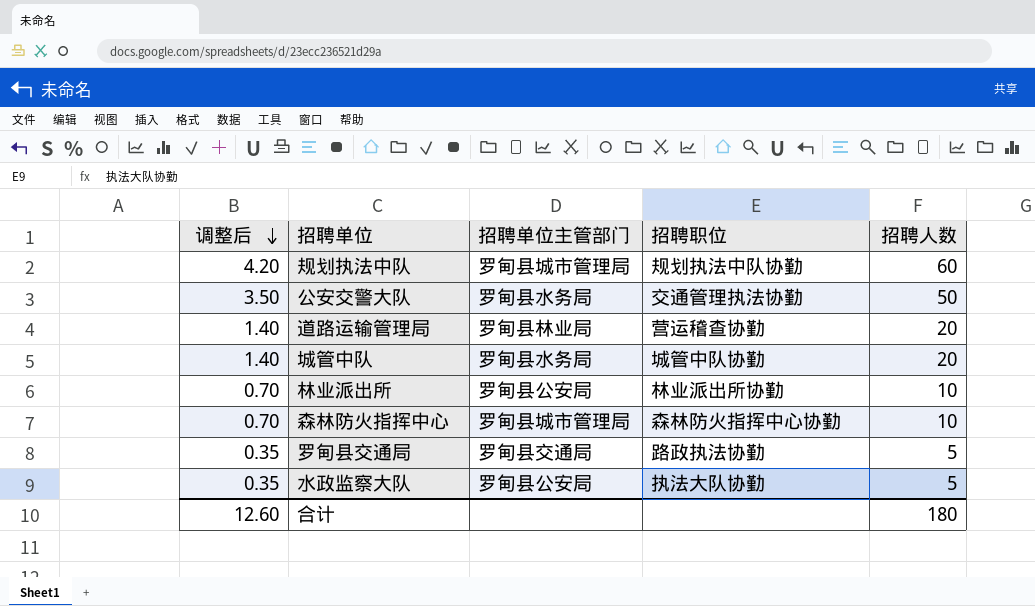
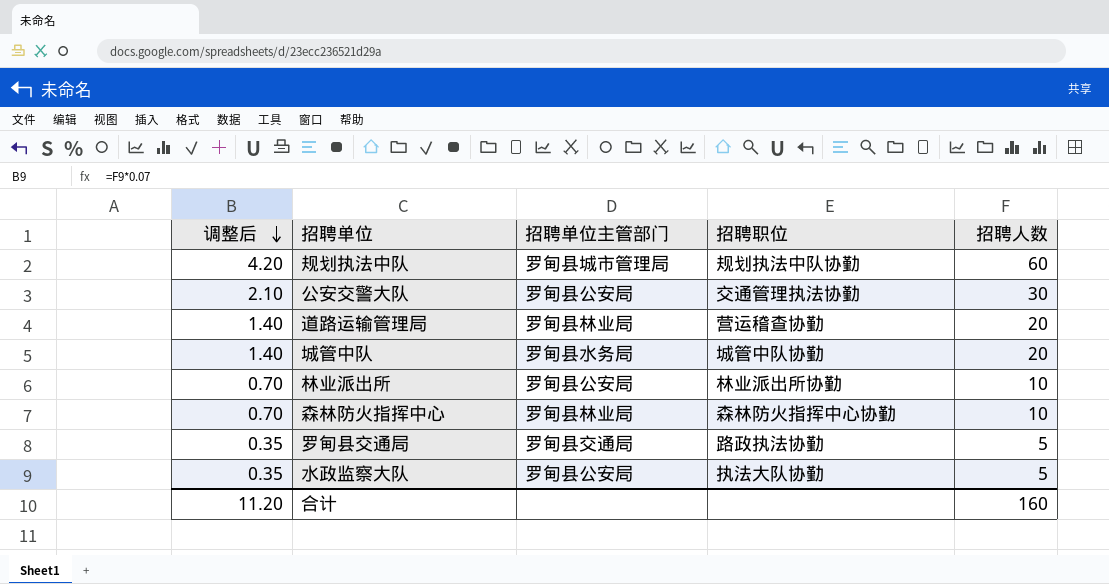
公安交警大队 | 调整后: 3.50 -> 2.10
公安交警大队 | 招聘单位主管部门: 罗甸县水务局 -> 罗甸县公安局
公安交警大队 | 招聘人数: 50 -> 30
森林防火指挥中心 | 招聘单位主管部门: 罗甸县城市管理局 -> 罗甸县林业局
合计 | 调整后: 12.60 -> 11.20
合计 | 招聘人数: 180 -> 160

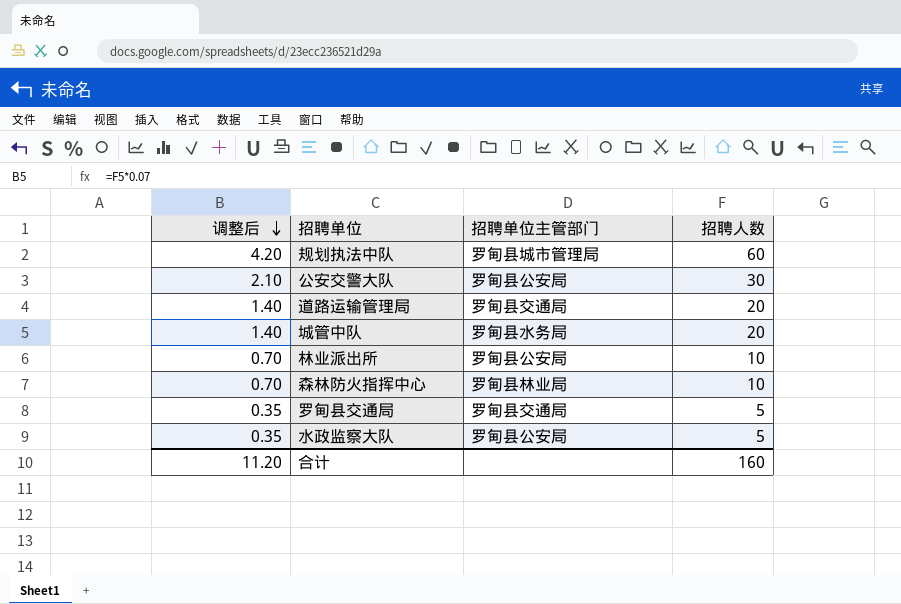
column 招聘职位 | position: 4 -> none
道路运输管理局 | 招聘单位主管部门: 罗甸县林业局 -> 罗甸县交通局

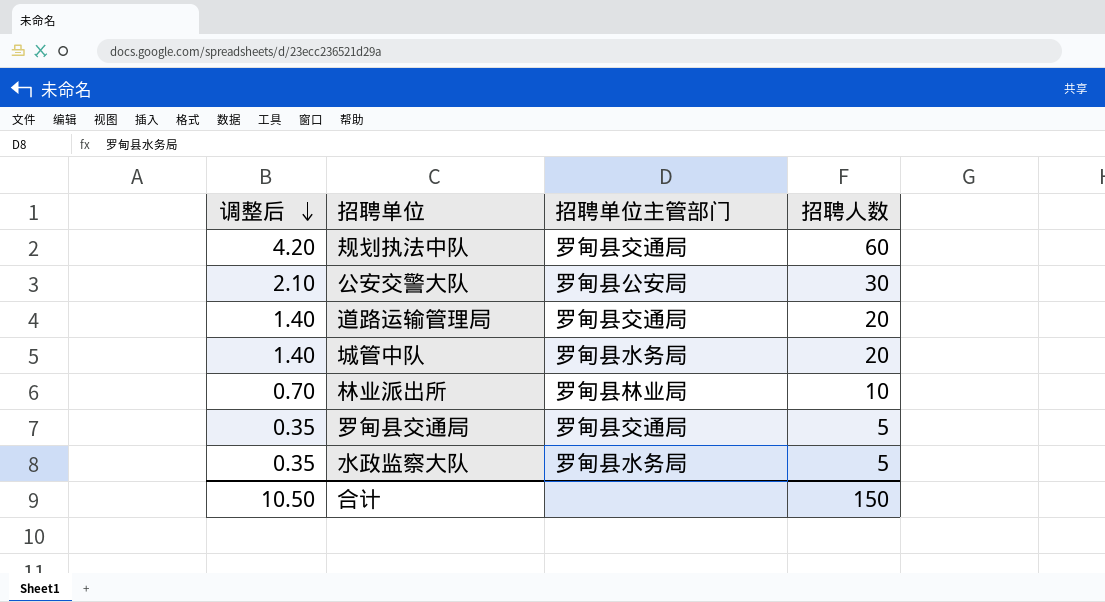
row 森林防火指挥中心: 0.70 | 罗甸县林业局 | 10 -> none
规划执法中队 | 招聘单位主管部门: 罗甸县城市管理局 -> 罗甸县交通局
林业派出所 | 招聘单位主管部门: 罗甸县公安局 -> 罗甸县林业局
水政监察大队 | 招聘单位主管部门: 罗甸县公安局 -> 罗甸县水务局
合计 | 调整后: 11.20 -> 10.50
合计 | 招聘人数: 160 -> 150

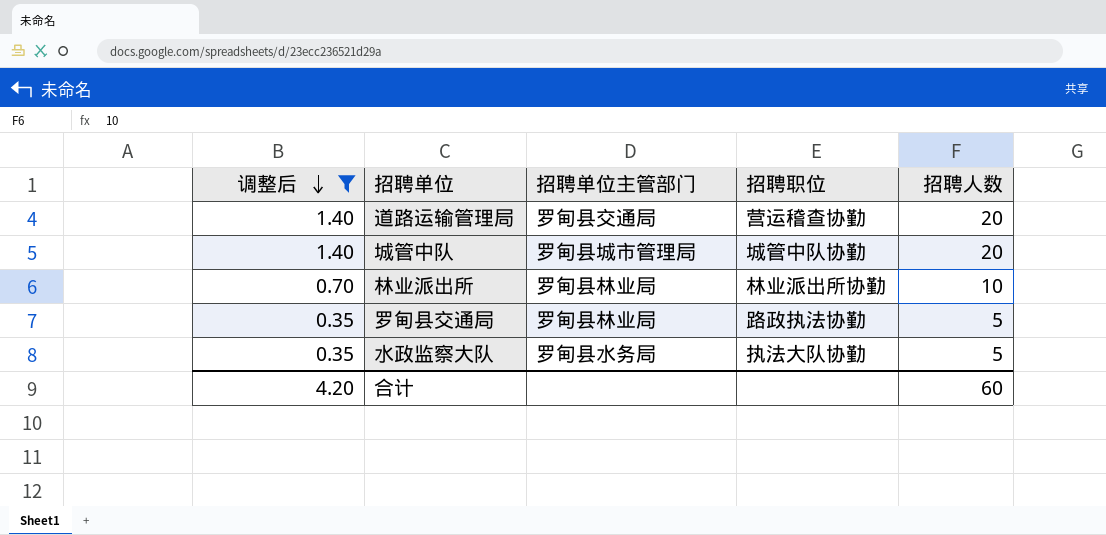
filter: none -> 调整后 <= 1.40
column 招聘职位 | position: none -> 4
城管中队 | 招聘单位主管部门: 罗甸县水务局 -> 罗甸县城市管理局
罗甸县交通局 | 招聘单位主管部门: 罗甸县交通局 -> 罗甸县林业局
合计 | 调整后: 10.50 -> 4.20
合计 | 招聘人数: 150 -> 60

